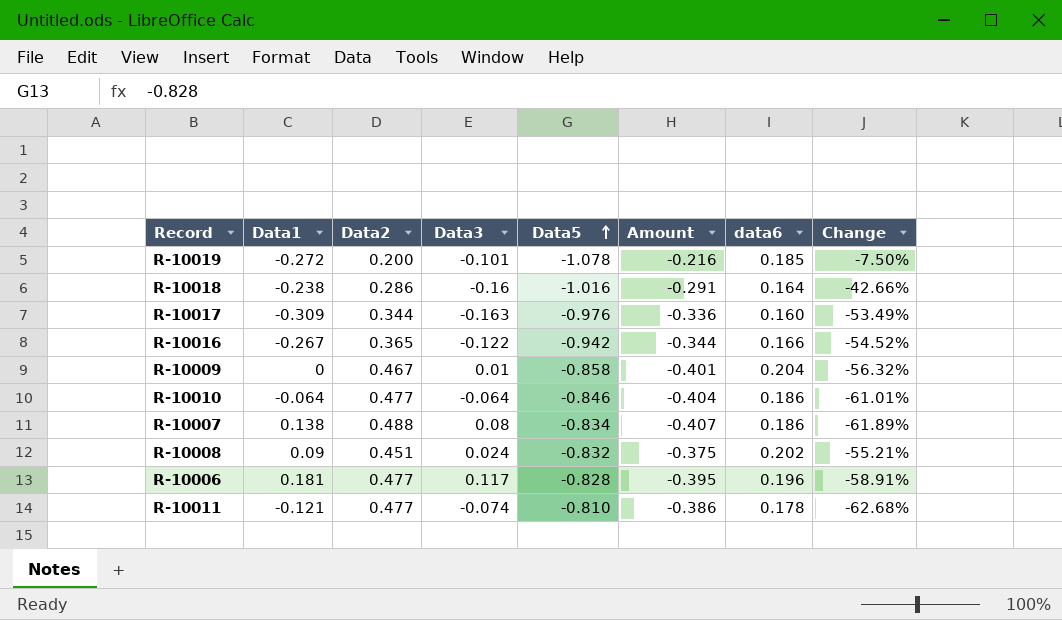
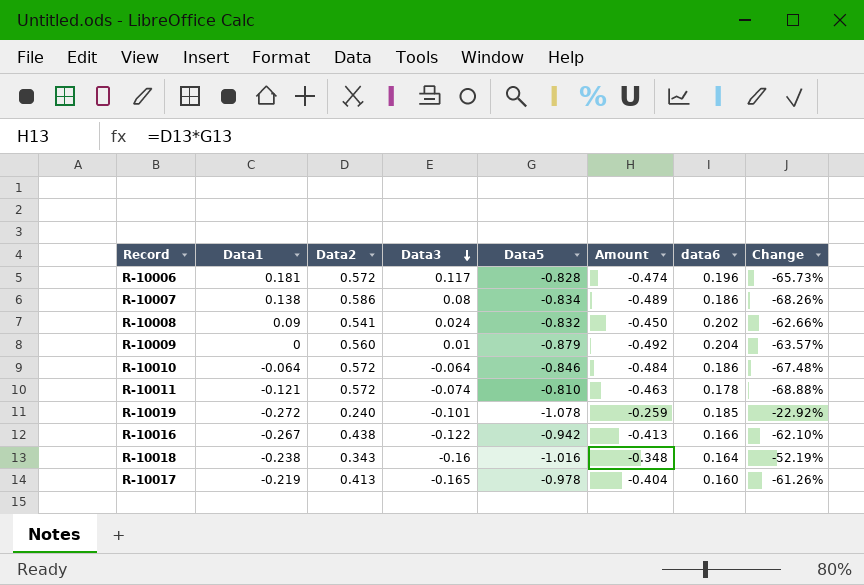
row order: Data5 ascending -> Data3 descending
R-10006 | Data2: 0.477 -> 0.572
R-10006 | Amount: -0.395 -> -0.474
R-10006 | Change: -58.91% -> -65.73%
R-10007 | Data2: 0.488 -> 0.586
R-10007 | Amount: -0.407 -> -0.489
R-10007 | Change: -61.89% -> -68.26%
R-10008 | Data2: 0.451 -> 0.541
R-10008 | Amount: -0.375 -> -0.450
R-10008 | Change: -55.21% -> -62.66%
R-10009 | Data2: 0.467 -> 0.560
R-10009 | Data5: -0.858 -> -0.879
R-10009 | Amount: -0.401 -> -0.492
R-10009 | Change: -56.32% -> -63.57%
R-10010 | Data2: 0.477 -> 0.572
R-10010 | Amount: -0.404 -> -0.484
R-10010 | Change: -61.01% -> -67.48%
R-10011 | Data2: 0.477 -> 0.572
R-10011 | Amount: -0.386 -> -0.463
R-10011 | Change: -62.68% -> -68.88%
R-10019 | Data2: 0.200 -> 0.240
R-10019 | Amount: -0.216 -> -0.259
R-10019 | Change: -7.50% -> -22.92%
R-10016 | Data2: 0.365 -> 0.438
R-10016 | Amount: -0.344 -> -0.413
R-10016 | Change: -54.52% -> -62.10%
R-10018 | Data2: 0.286 -> 0.343
R-10018 | Amount: -0.291 -> -0.348
R-10018 | Change: -42.66% -> -52.19%
R-10017 | Data1: -0.309 -> -0.219
R-10017 | Data2: 0.344 -> 0.413
R-10017 | Data3: -0.163 -> -0.165
R-10017 | Data5: -0.976 -> -0.978
R-10017 | Amount: -0.336 -> -0.404
R-10017 | Change: -53.49% -> -61.26%

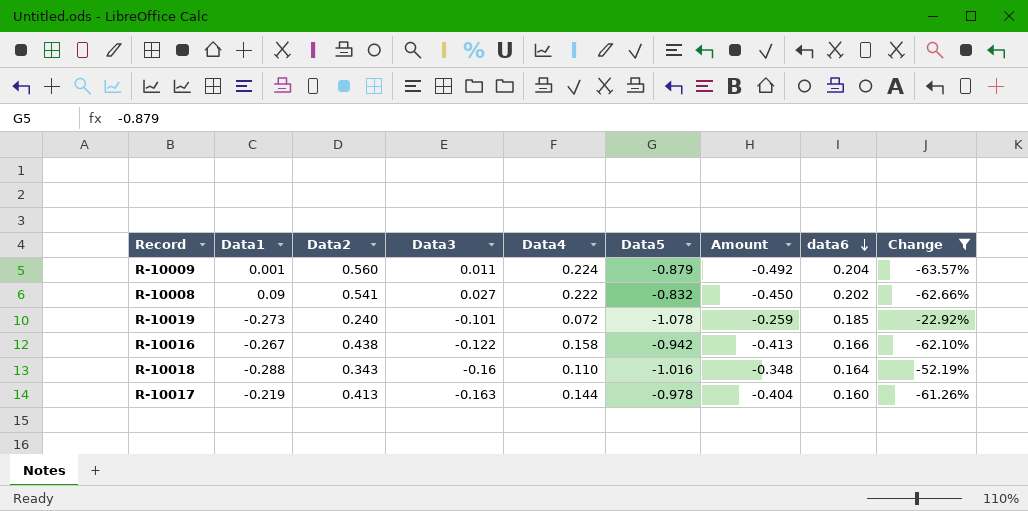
filter: none -> Change >= -63.57%
row order: Data3 descending -> data6 descending
column Data4 | position: none -> 5
R-10009 | Data1: 0 -> 0.001
R-10009 | Data3: 0.01 -> 0.011
R-10008 | Data3: 0.024 -> 0.027
R-10019 | Data1: -0.272 -> -0.273
R-10018 | Data1: -0.238 -> -0.288
R-10017 | Data3: -0.165 -> -0.163

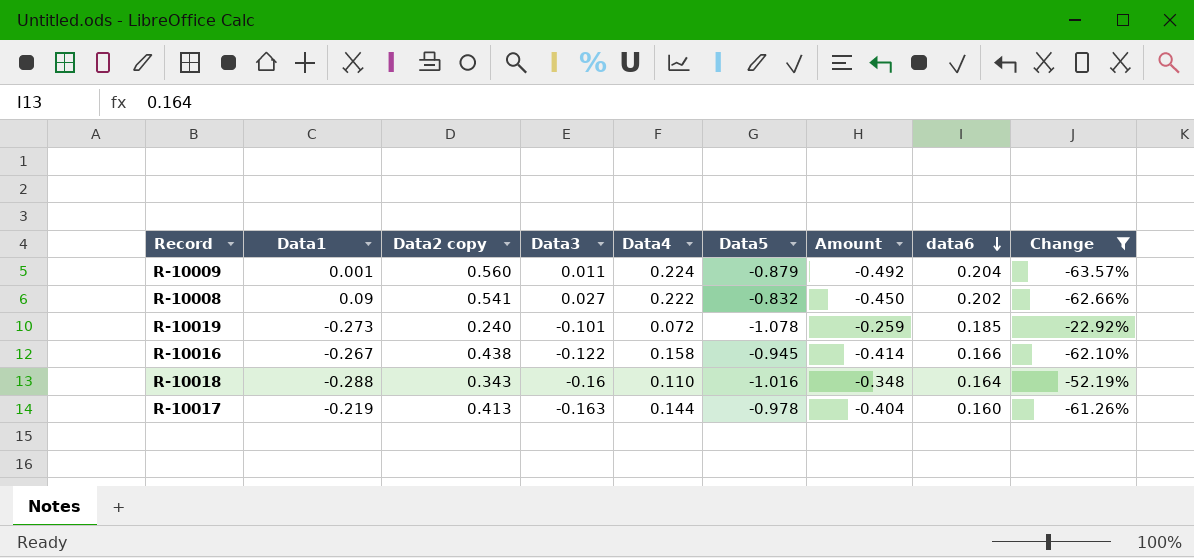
column name: Data2 -> Data2 copy
R-10016 | Data5: -0.942 -> -0.945
R-10016 | Amount: -0.413 -> -0.414

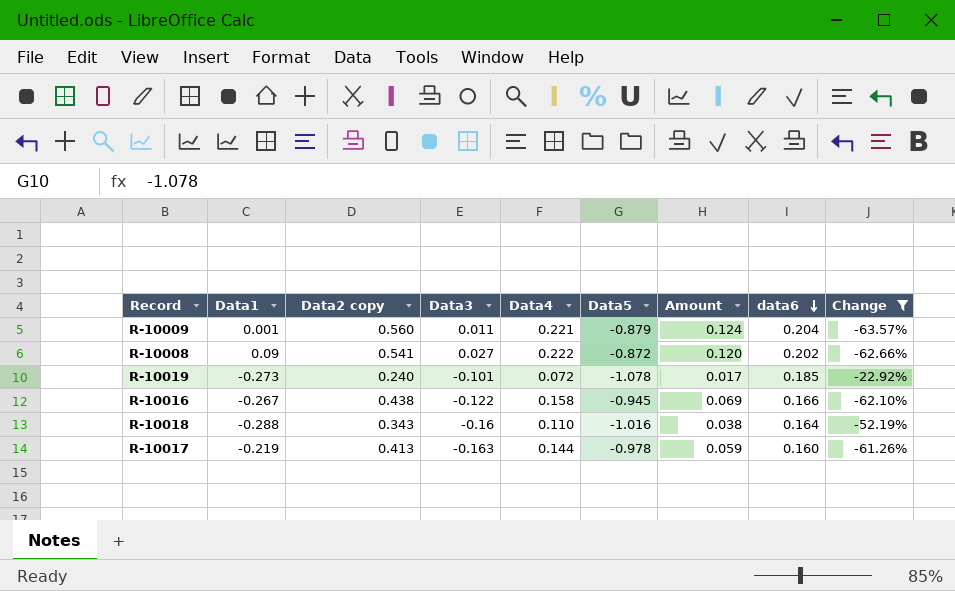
column Amount | formula: [Data2 copy] * [Data5] -> [Data2 copy] * [Data4]
R-10009 | Data4: 0.224 -> 0.221
R-10008 | Data5: -0.832 -> -0.872

